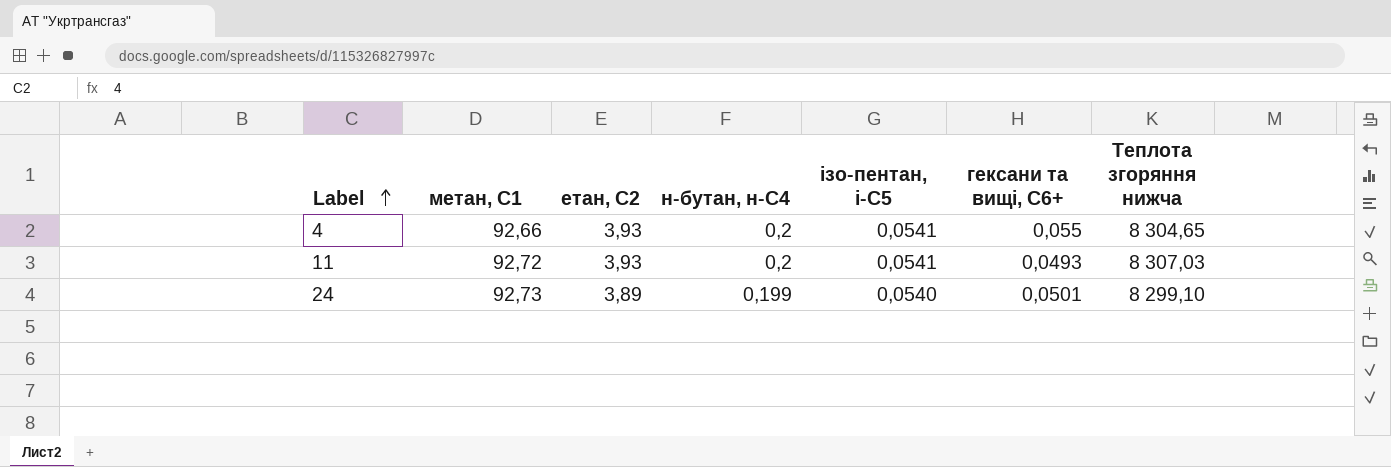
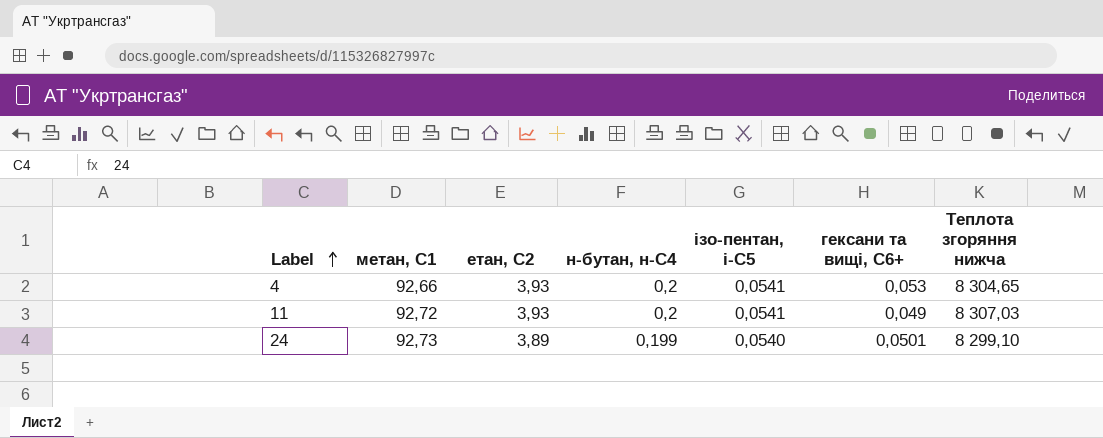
4 | гексани та вищі, С6+: 0,055 -> 0,053
11 | гексани та вищі, С6+: 0,0493 -> 0,049

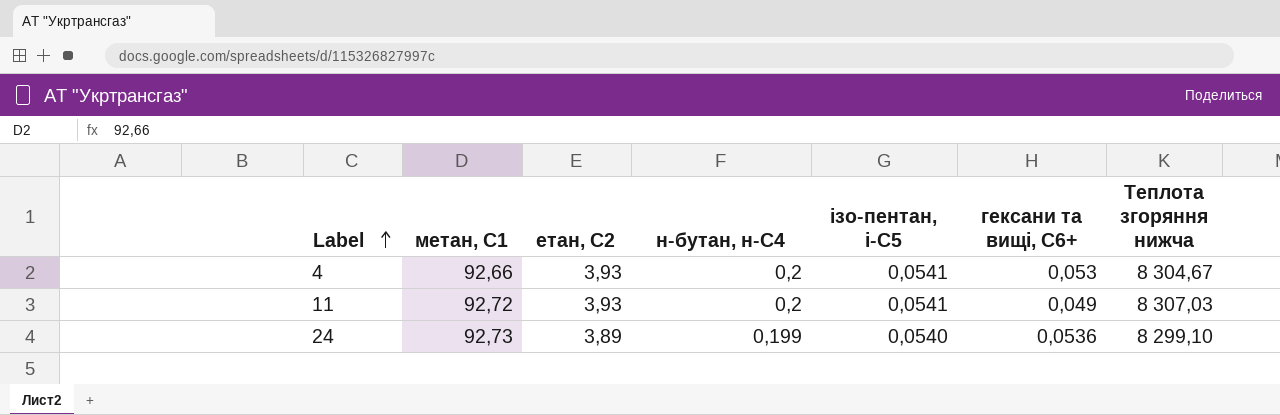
4 | Теплота згоряння нижча: 8 304,65 -> 8 304,67
24 | гексани та вищі, С6+: 0,0501 -> 0,0536

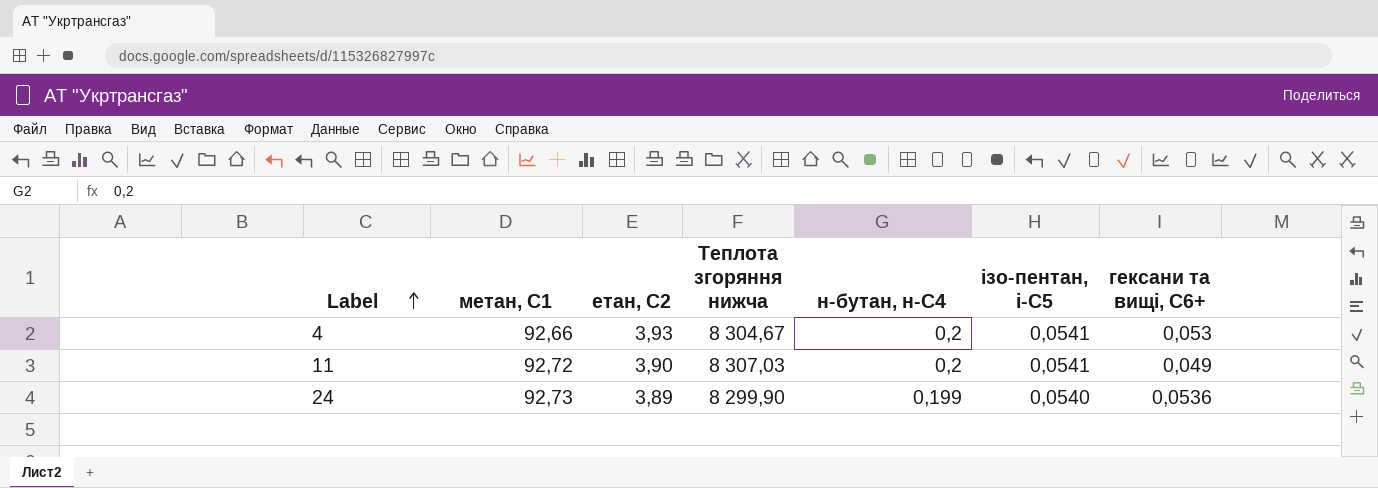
column Теплота згоряння нижча | position: 7 -> 4
11 | етан, С2: 3,93 -> 3,90
24 | Теплота згоряння нижча: 8 299,10 -> 8 299,90

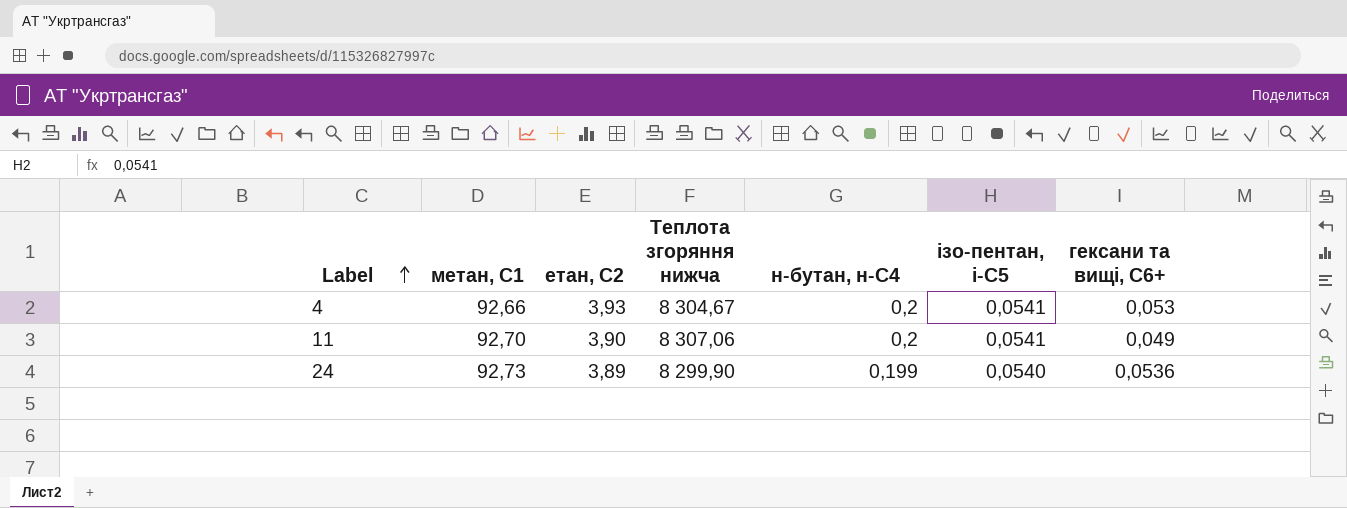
11 | метан, С1: 92,72 -> 92,70
11 | Теплота згоряння нижча: 8 307,03 -> 8 307,06

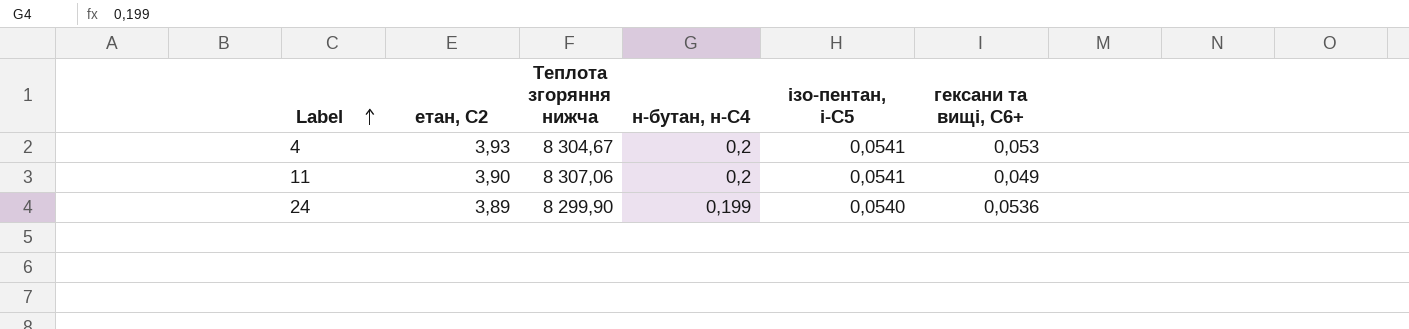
column метан, С1 | position: 2 -> none

